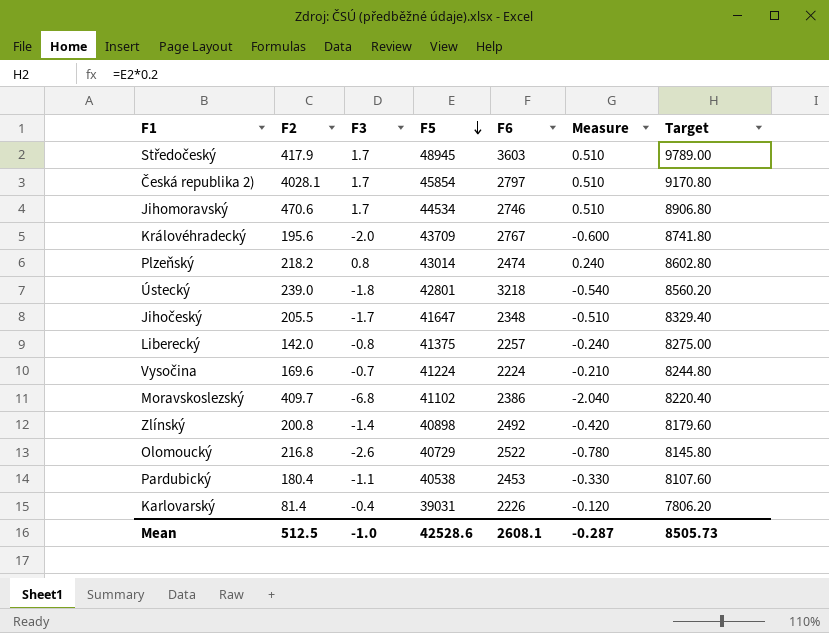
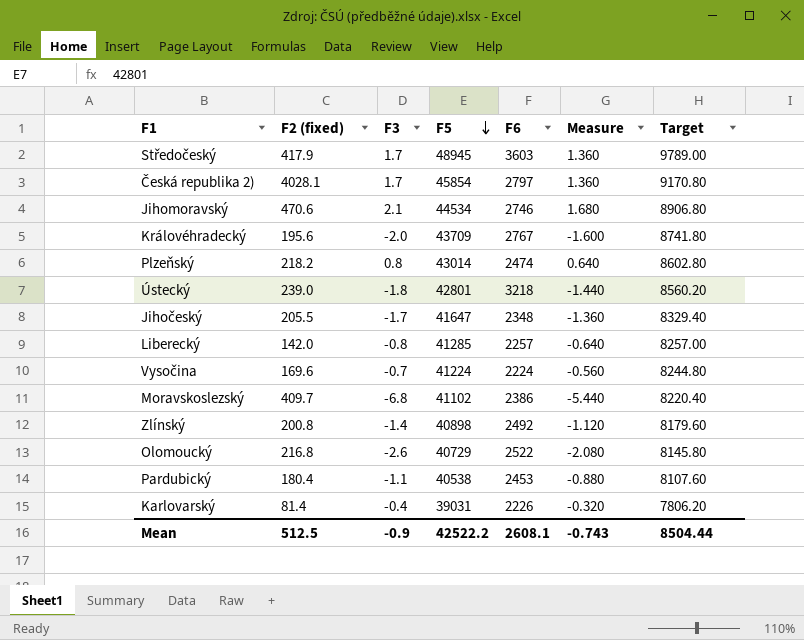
column name: F2 -> F2 (fixed)
column Measure | formula: [F3] * 0.3 -> [F3] * 0.8
Jihomoravský | F3: 1.7 -> 2.1
Liberecký | F5: 41375 -> 41285
Liberecký | Target: 8275.00 -> 8257.00
Mean | F3: -1.0 -> -0.9
Mean | F5: 42528.6 -> 42522.2
Mean | Measure: -0.287 -> -0.743
Mean | Target: 8505.73 -> 8504.44

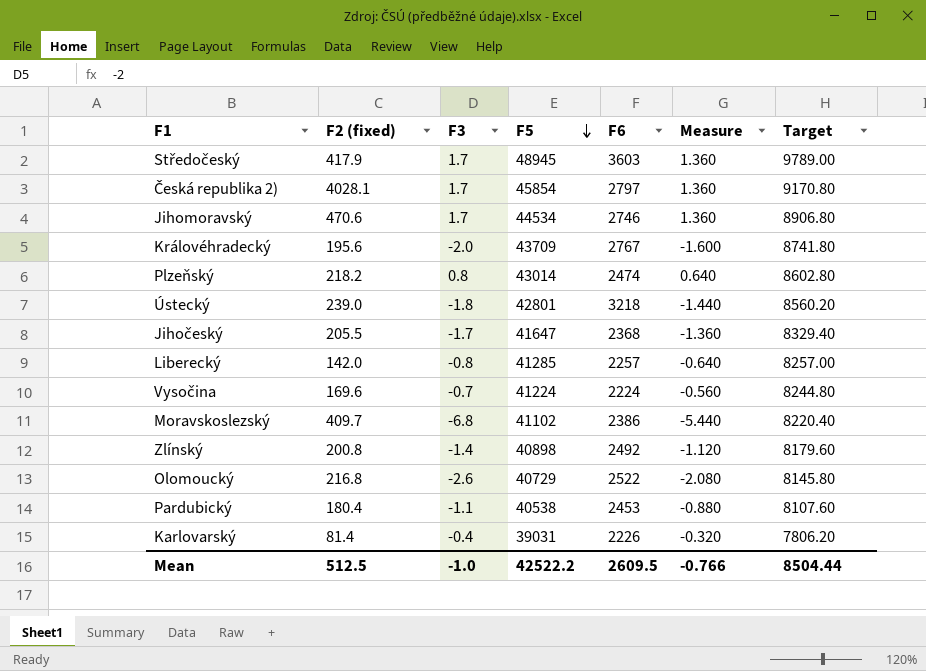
Jihomoravský | F3: 2.1 -> 1.7
Jihomoravský | Measure: 1.680 -> 1.360
Jihočeský | F6: 2348 -> 2368
Mean | F3: -0.9 -> -1.0
Mean | F6: 2608.1 -> 2609.5
Mean | Measure: -0.743 -> -0.766

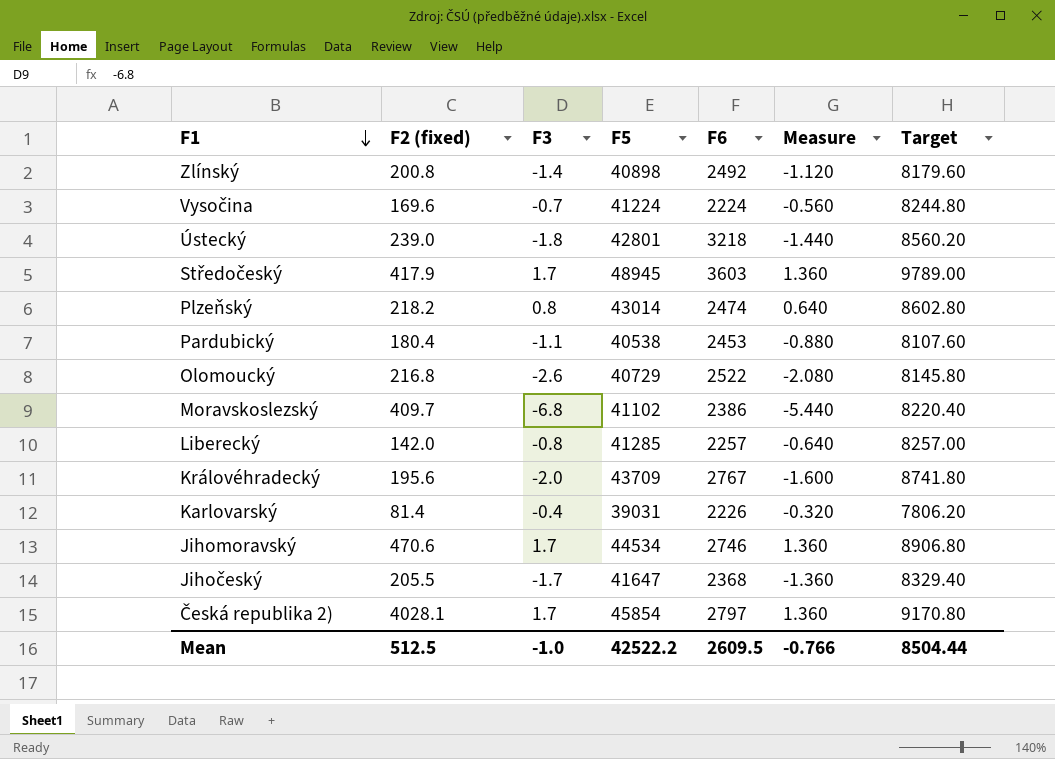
row order: F5 descending -> F1 descending

